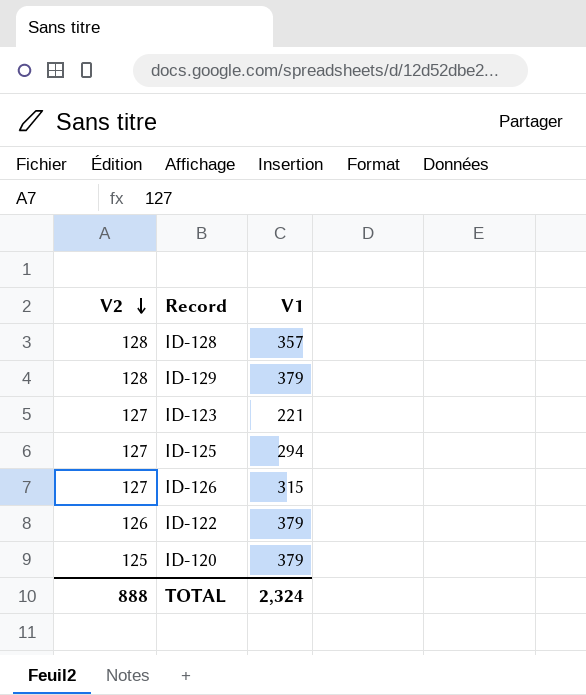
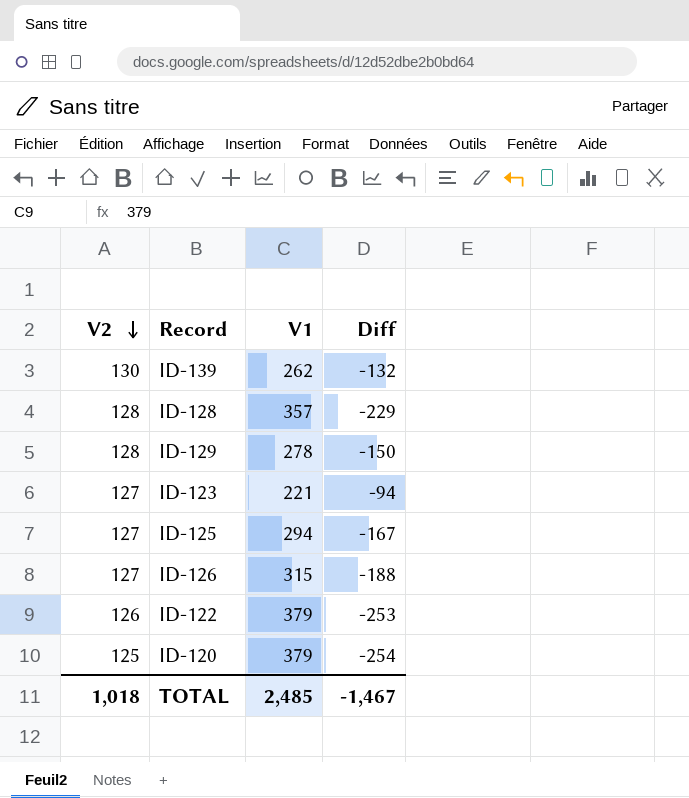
column Diff | formula: none -> [V2] - [V1]
row ID-139: none -> 130 | 262 | -132
ID-129 | V1: 379 -> 278
TOTAL | V2: 888 -> 1,018
TOTAL | V1: 2,324 -> 2,485

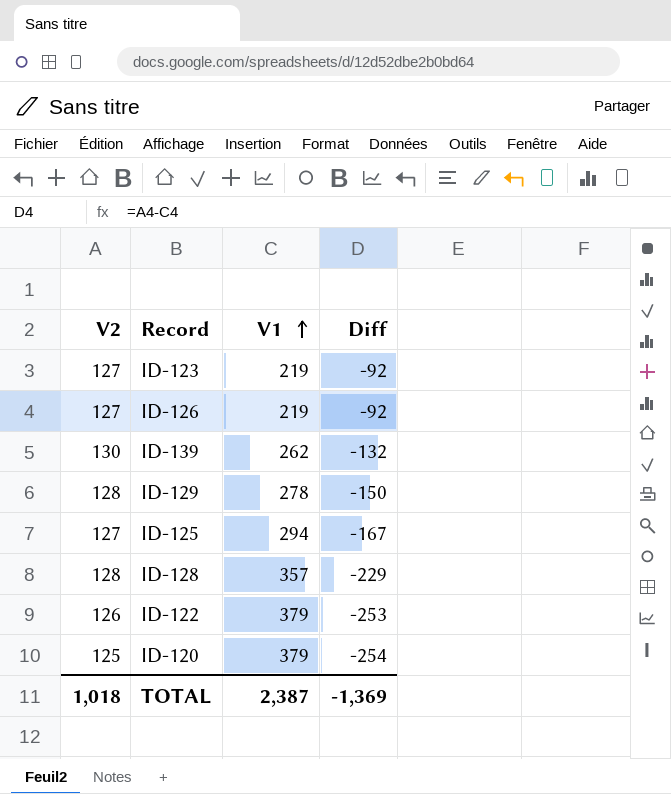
row order: V2 descending -> V1 ascending
ID-123 | V1: 221 -> 219
ID-123 | Diff: -94 -> -92
ID-126 | V1: 315 -> 219
ID-126 | Diff: -188 -> -92
TOTAL | V1: 2,485 -> 2,387
TOTAL | Diff: -1,467 -> -1,369

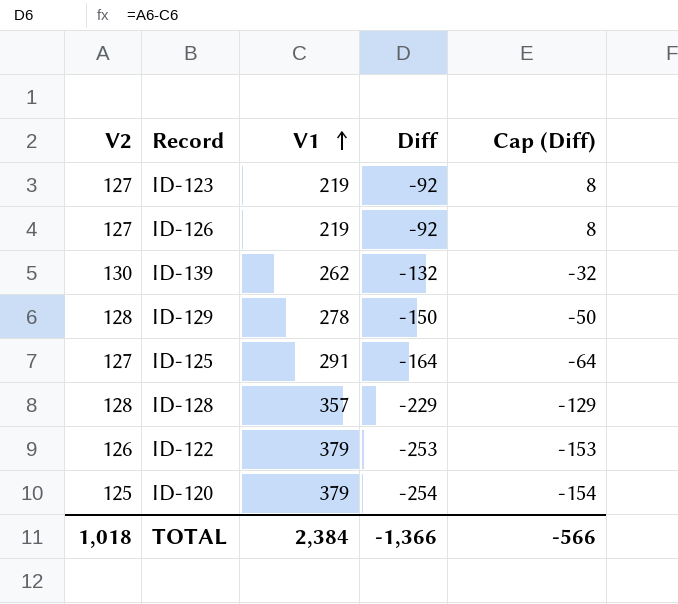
column Cap (Diff) | formula: none -> [Diff] + 100
ID-125 | V1: 294 -> 291
ID-125 | Diff: -167 -> -164
TOTAL | V1: 2,387 -> 2,384
TOTAL | Diff: -1,369 -> -1,366

